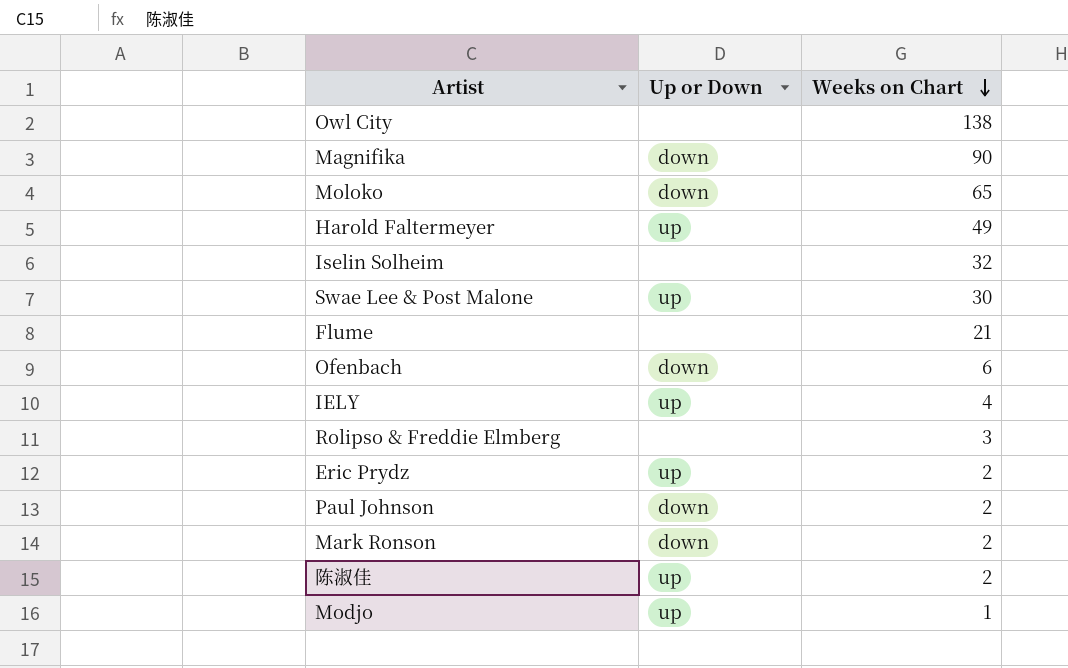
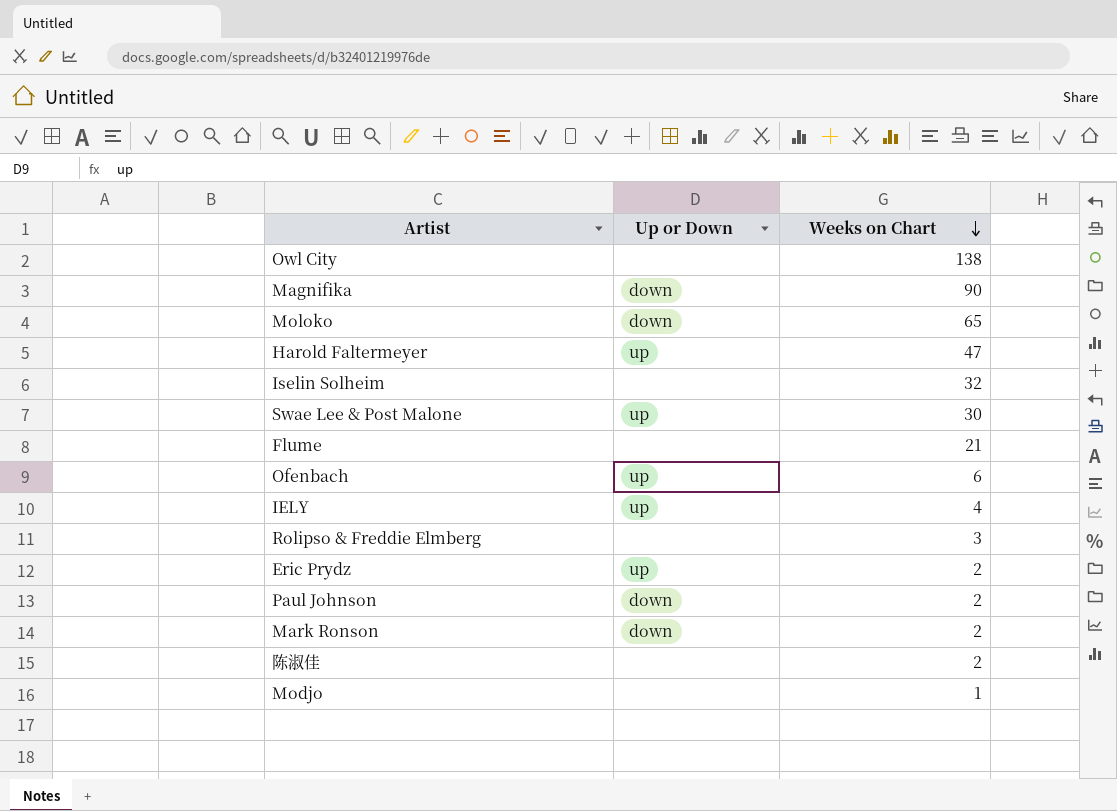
Harold Faltermeyer | Weeks on Chart: 49 -> 47
Ofenbach | Up or Down: down -> up
陈淑佳 | Up or Down: up -> none
Modjo | Up or Down: up -> none

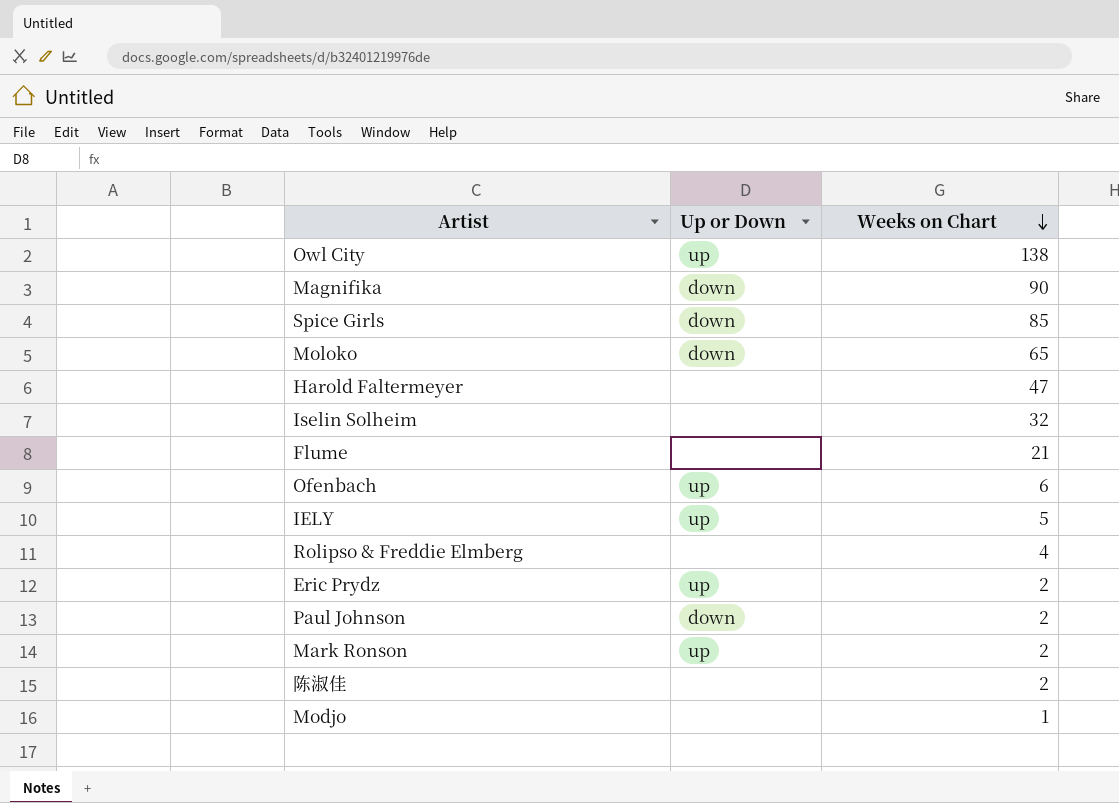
row Swae Lee & Post Malone: up | 30 -> none
Owl City | Up or Down: none -> up
row Spice Girls: none -> down | 85
Harold Faltermeyer | Up or Down: up -> none
IELY | Weeks on Chart: 4 -> 5
Rolipso & Freddie Elmberg | Weeks on Chart: 3 -> 4
Mark Ronson | Up or Down: down -> up

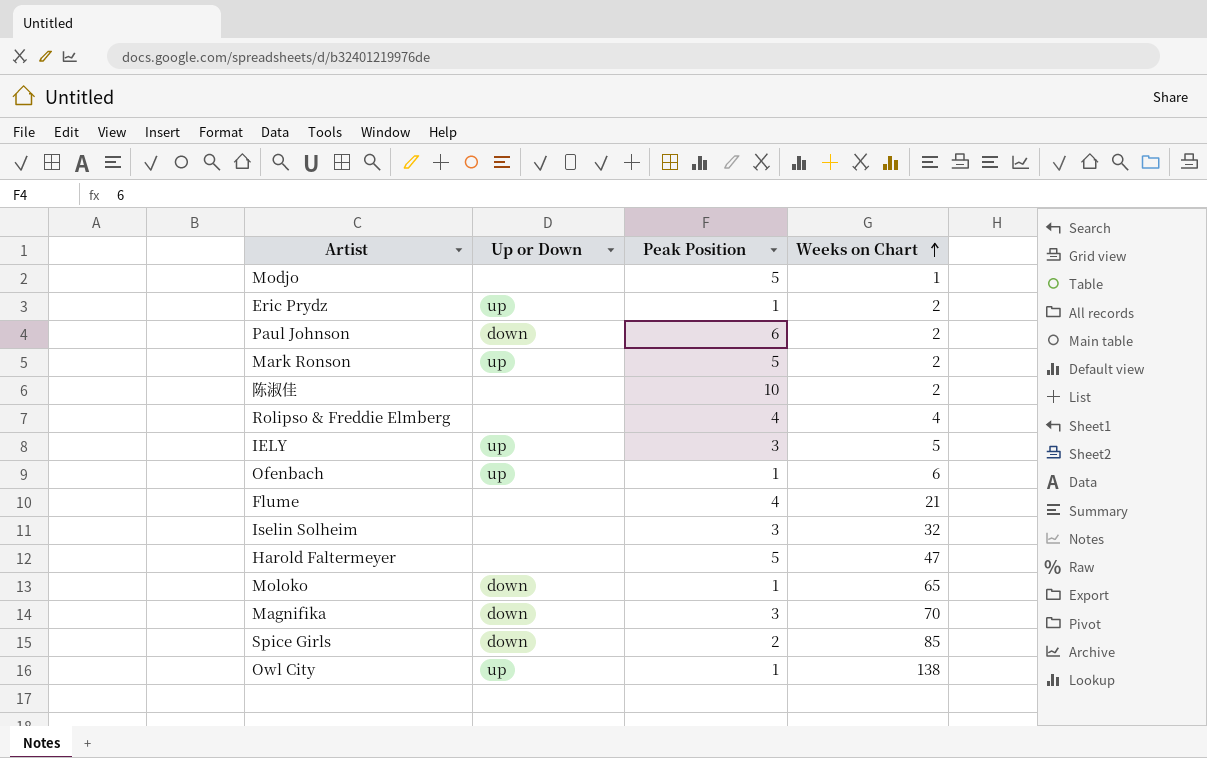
row order: Weeks on Chart descending -> Weeks on Chart ascending
column Peak Position | position: none -> 3
Magnifika | Weeks on Chart: 90 -> 70

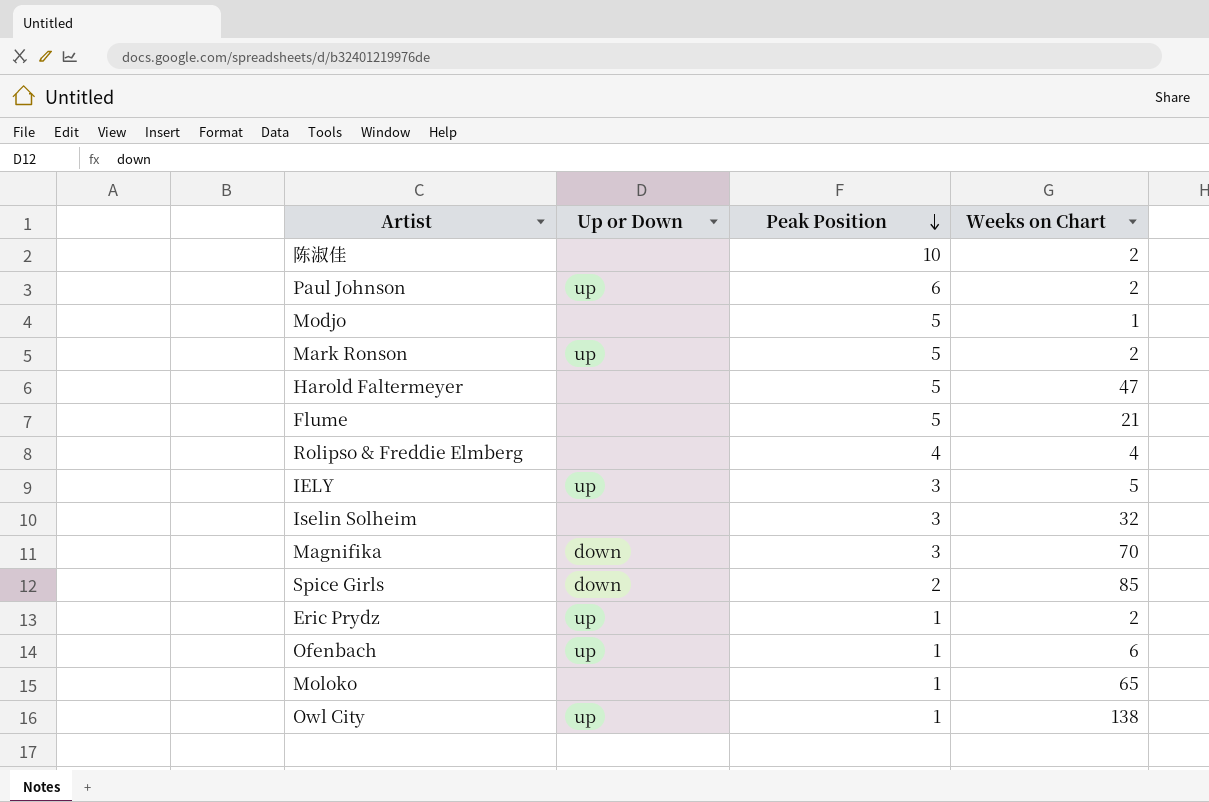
row order: Weeks on Chart ascending -> Peak Position descending
Paul Johnson | Up or Down: down -> up
Flume | Peak Position: 4 -> 5
Moloko | Up or Down: down -> none

